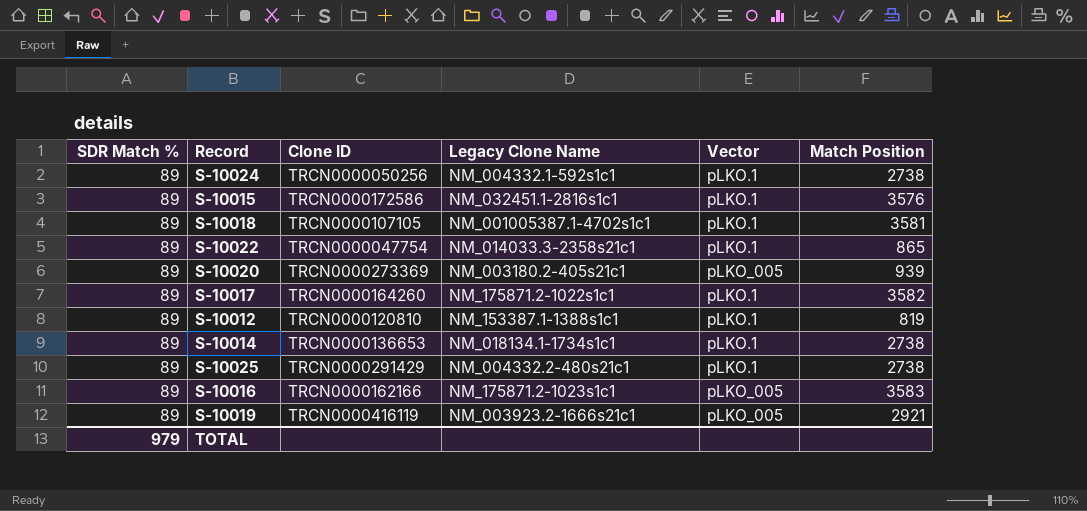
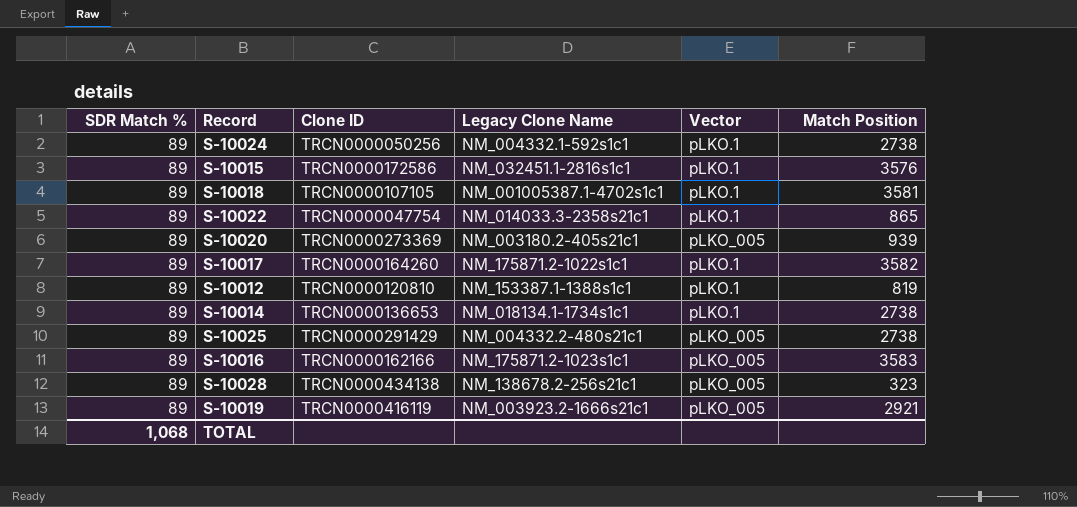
S-10025 | Vector: pLKO.1 -> pLKO_005
row S-10028: none -> 89 | TRCN0000434138 | NM_138678.2-256s21c1 | pLKO_005 | 323
TOTAL | SDR Match %: 979 -> 1,068

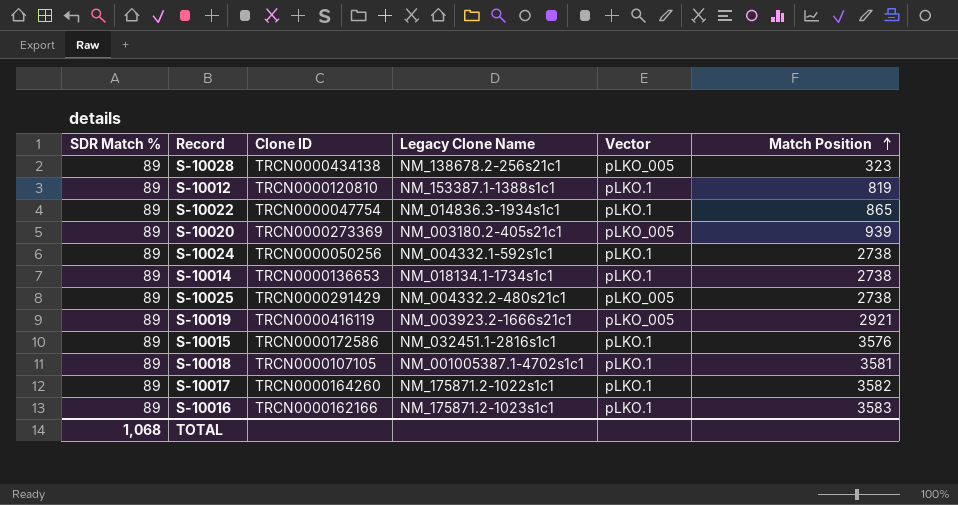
row order: none -> Match Position ascending
S-10022 | Legacy Clone Name: NM_014033.3-2358s21c1 -> NM_014836.3-1934s1c1
S-10016 | Vector: pLKO_005 -> pLKO.1

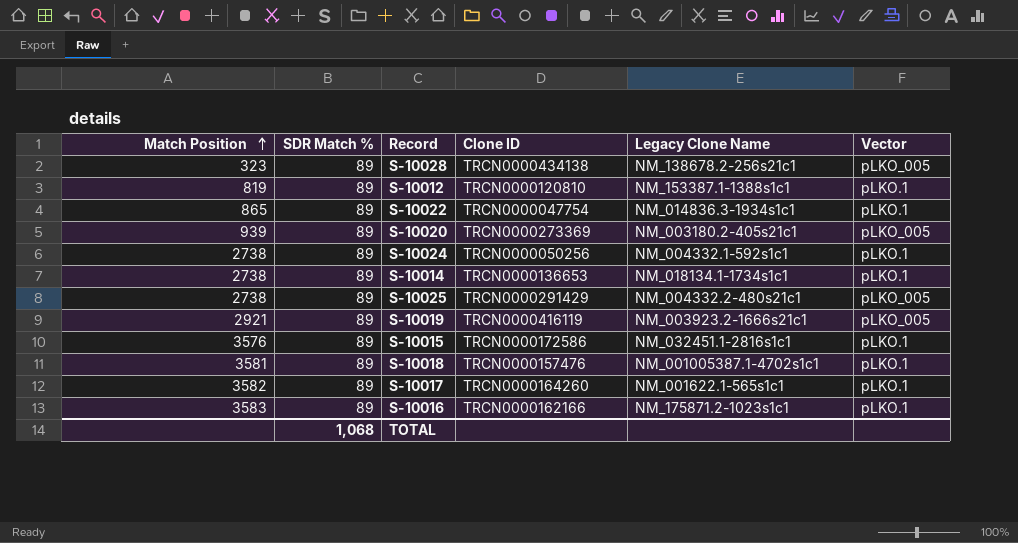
column Match Position | position: 6 -> 1
S-10018 | Clone ID: TRCN0000107105 -> TRCN0000157476
S-10017 | Legacy Clone Name: NM_175871.2-1022s1c1 -> NM_001622.1-565s1c1

